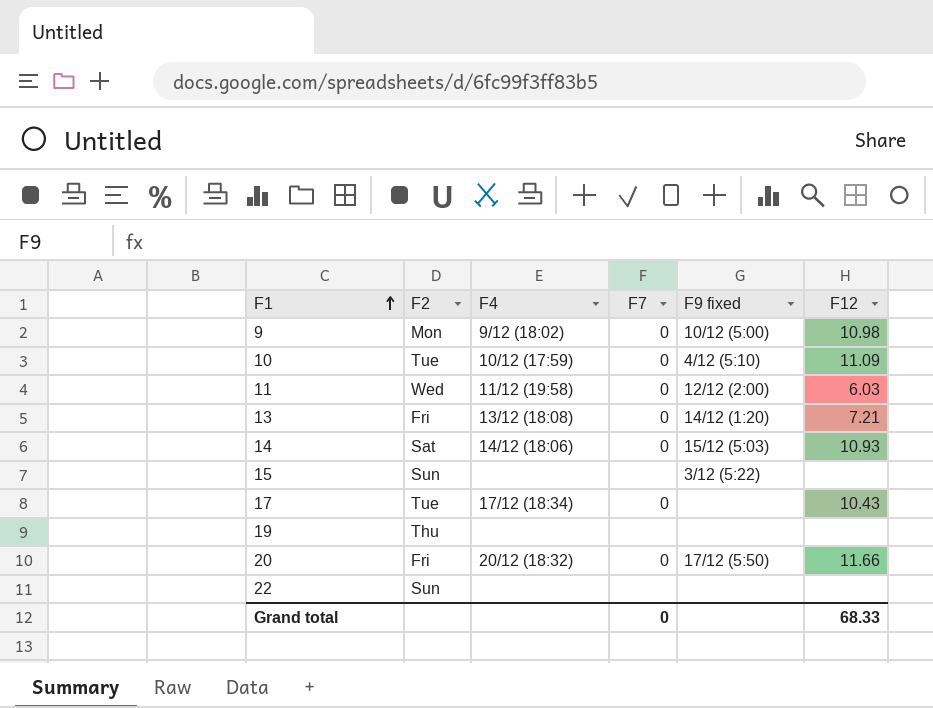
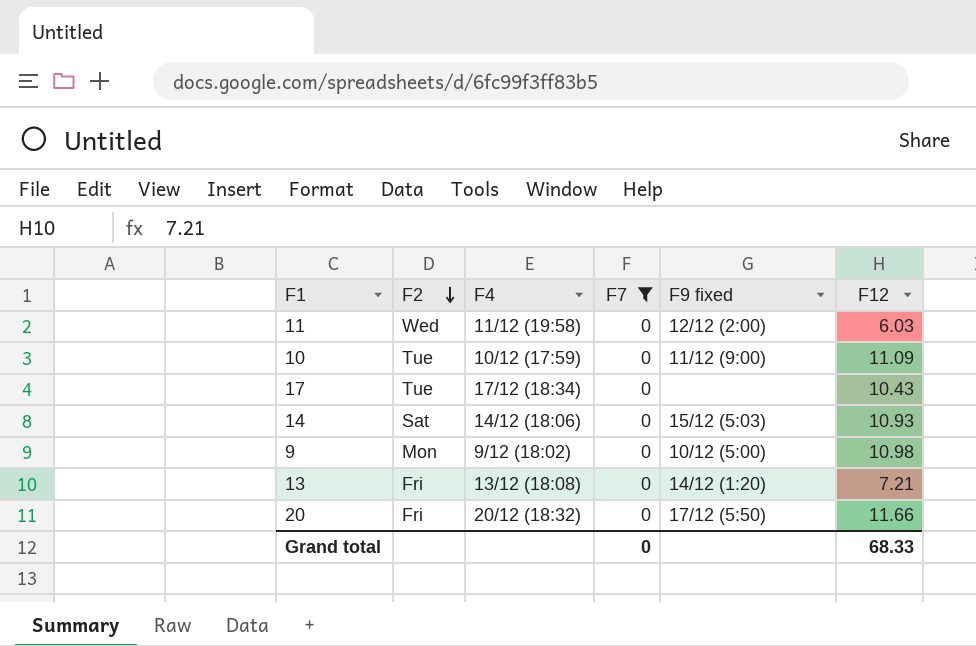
filter: none -> F7 = 0
row order: F1 ascending -> F2 descending
10 | F9 fixed: 4/12 (5:10) -> 11/12 (9:00)

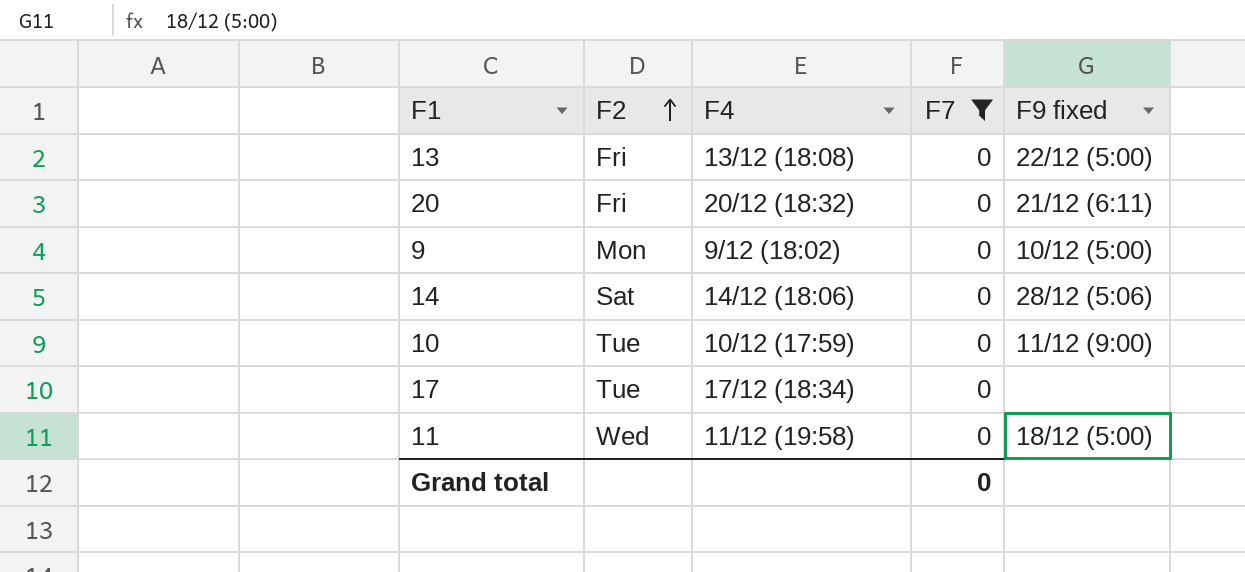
row order: F2 descending -> F2 ascending
column F12 | position: 6 -> none
13 | F9 fixed: 14/12 (1:20) -> 22/12 (5:00)
20 | F9 fixed: 17/12 (5:50) -> 21/12 (6:11)
14 | F9 fixed: 15/12 (5:03) -> 28/12 (5:06)
11 | F9 fixed: 12/12 (2:00) -> 18/12 (5:00)

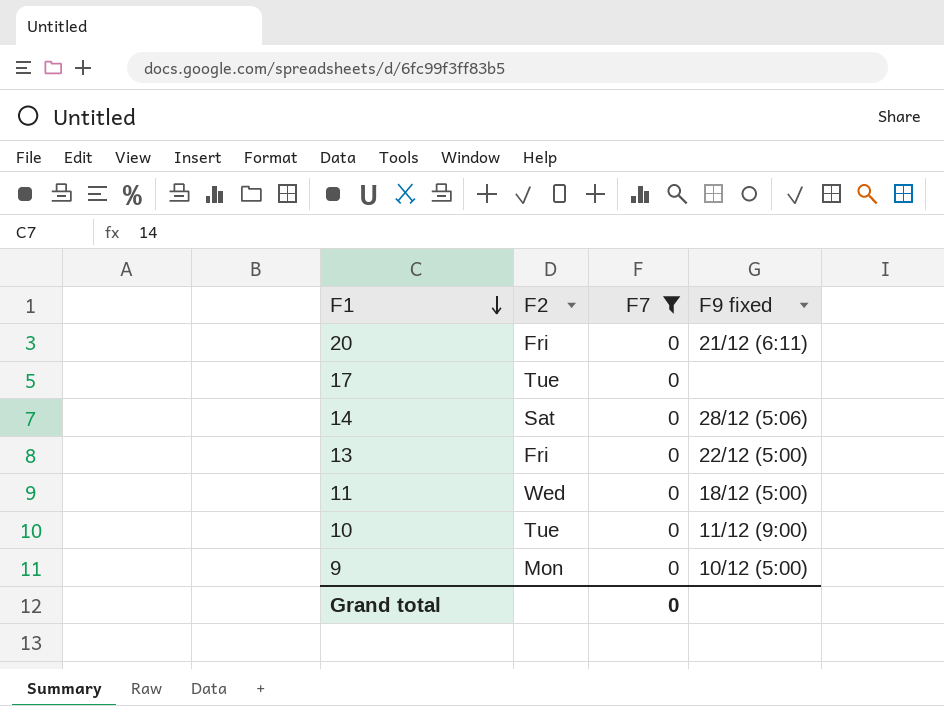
row order: F2 ascending -> F1 descending
column F4 | position: 3 -> none

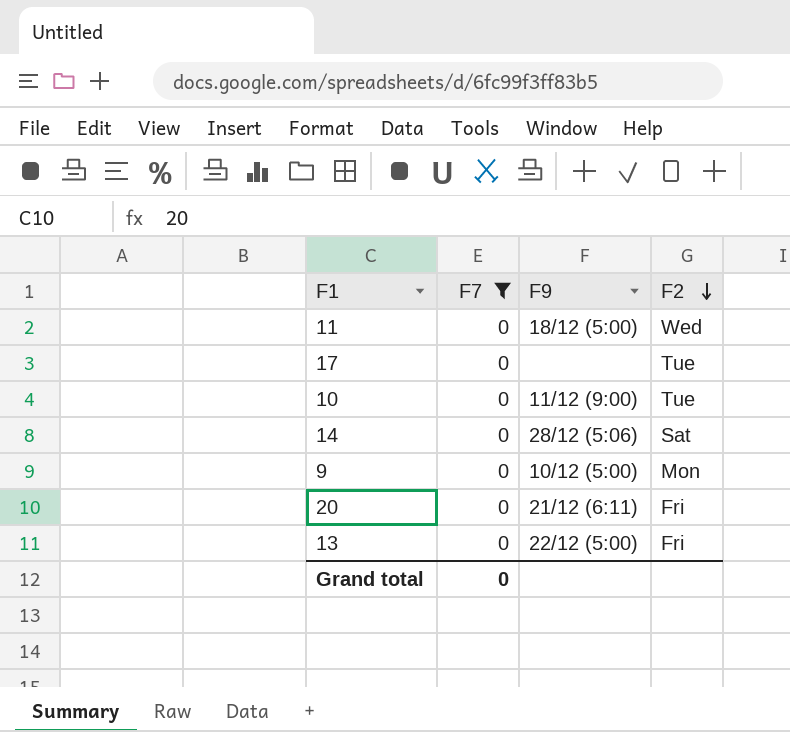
row order: F1 descending -> F2 descending
column name: F9 fixed -> F9
column F2 | position: 2 -> 4

